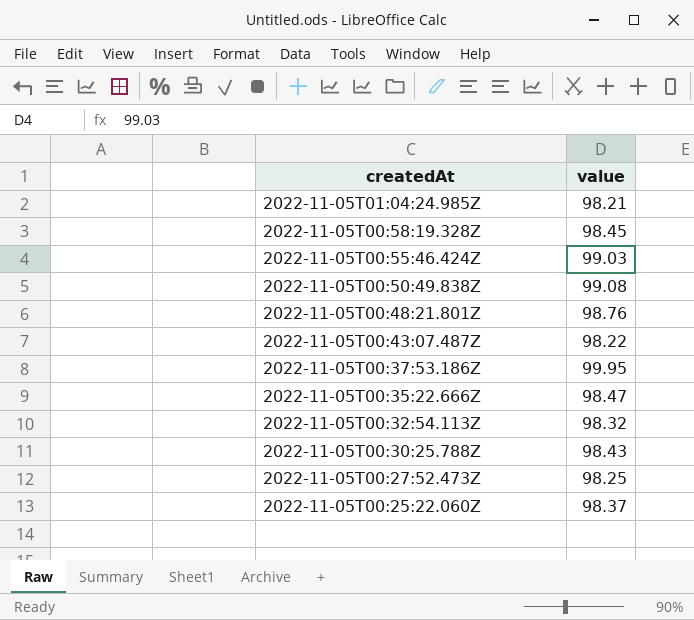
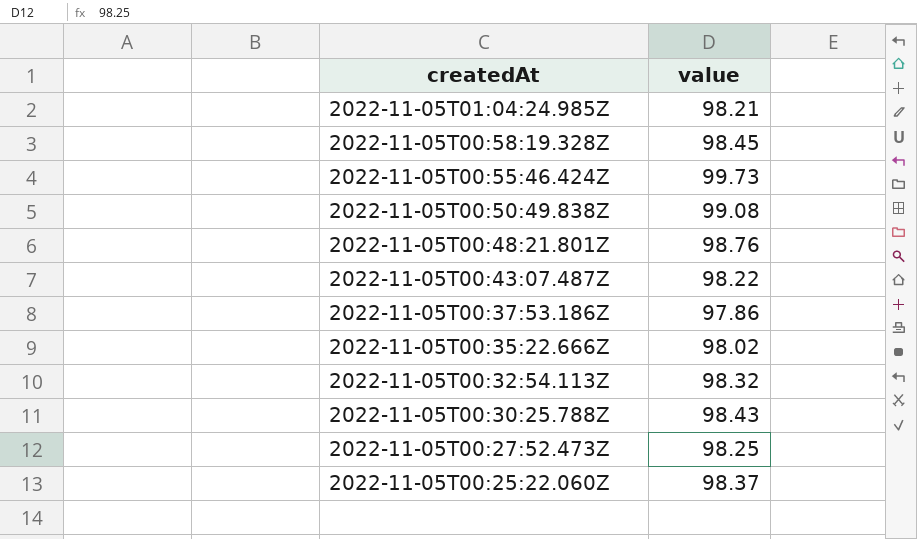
2022-11-05T00:55:46.424Z | value: 99.03 -> 99.73
2022-11-05T00:37:53.186Z | value: 99.95 -> 97.86
2022-11-05T00:35:22.666Z | value: 98.47 -> 98.02

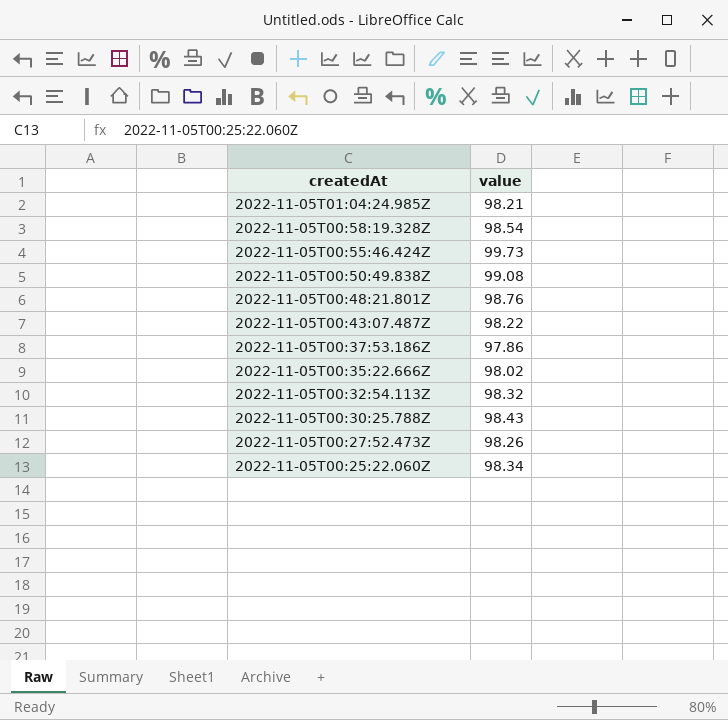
2022-11-05T00:58:19.328Z | value: 98.45 -> 98.54
2022-11-05T00:27:52.473Z | value: 98.25 -> 98.26
2022-11-05T00:25:22.060Z | value: 98.37 -> 98.34

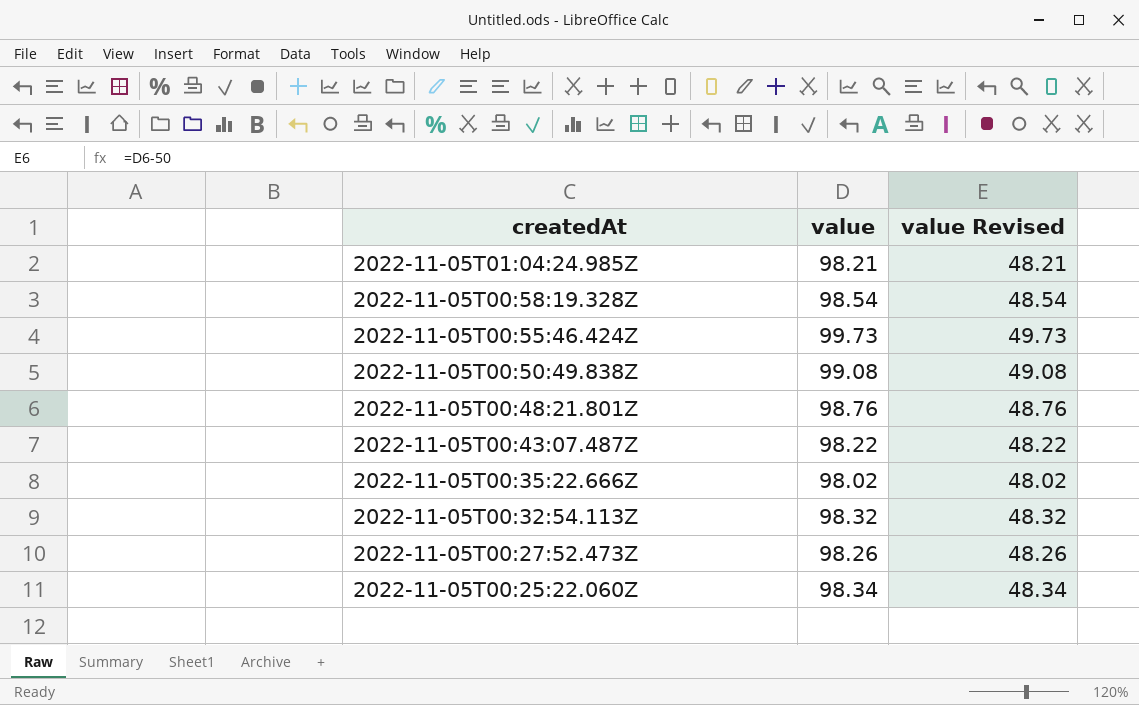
column value Revised | formula: none -> [value] - 50
row 2022-11-05T00:37:53.186Z: 97.86 -> none
row 2022-11-05T00:30:25.788Z: 98.43 -> none

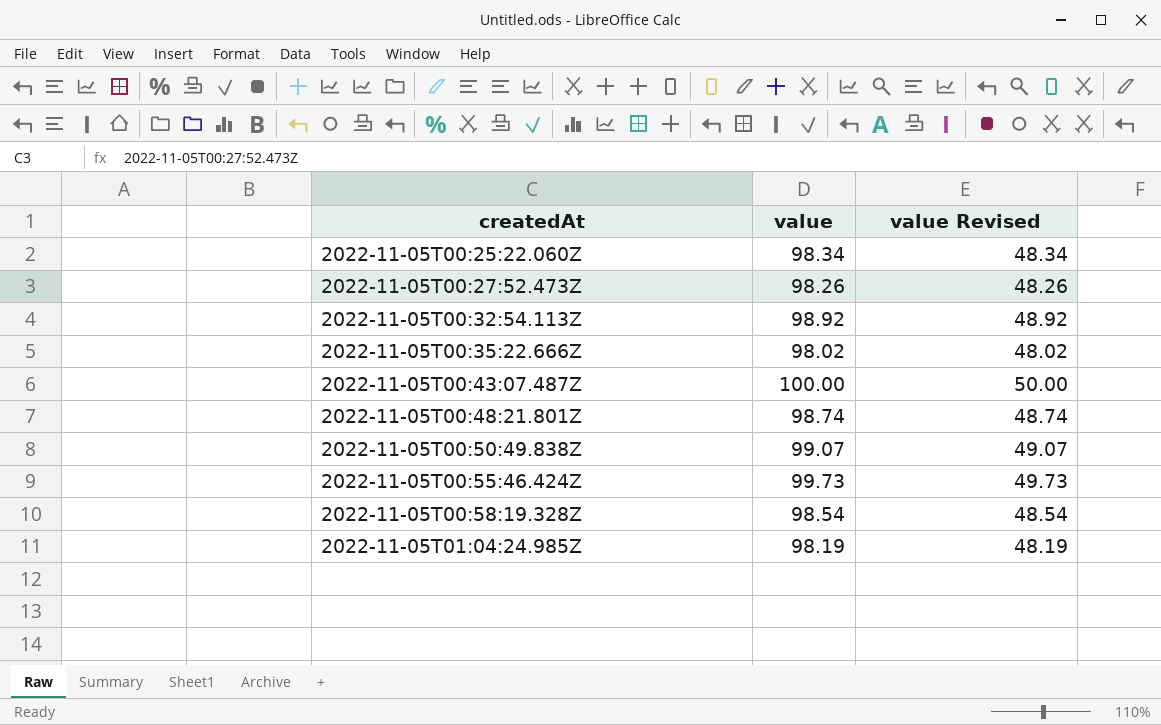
row order: createdAt descending -> createdAt ascending
2022-11-05T00:32:54.113Z | value: 98.32 -> 98.92
2022-11-05T00:32:54.113Z | value Revised: 48.32 -> 48.92
2022-11-05T00:43:07.487Z | value: 98.22 -> 100.00
2022-11-05T00:43:07.487Z | value Revised: 48.22 -> 50.00
2022-11-05T00:48:21.801Z | value: 98.76 -> 98.74
2022-11-05T00:48:21.801Z | value Revised: 48.76 -> 48.74
2022-11-05T00:50:49.838Z | value: 99.08 -> 99.07
2022-11-05T00:50:49.838Z | value Revised: 49.08 -> 49.07
2022-11-05T01:04:24.985Z | value: 98.21 -> 98.19
2022-11-05T01:04:24.985Z | value Revised: 48.21 -> 48.19

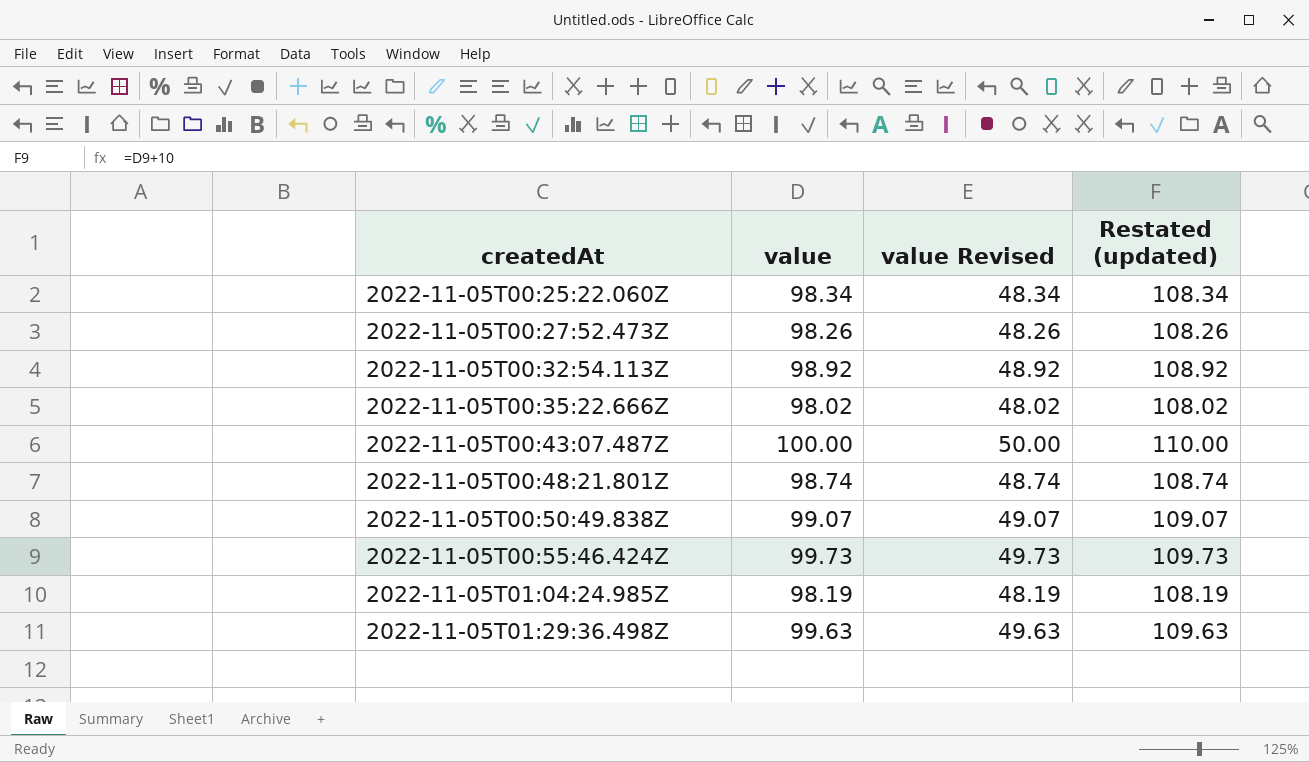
column Restated (updated) | formula: none -> [value] + 10
row 2022-11-05T00:58:19.328Z: 98.54 | 48.54 -> none
row 2022-11-05T01:29:36.498Z: none -> 99.63 | 49.63 | 109.63

